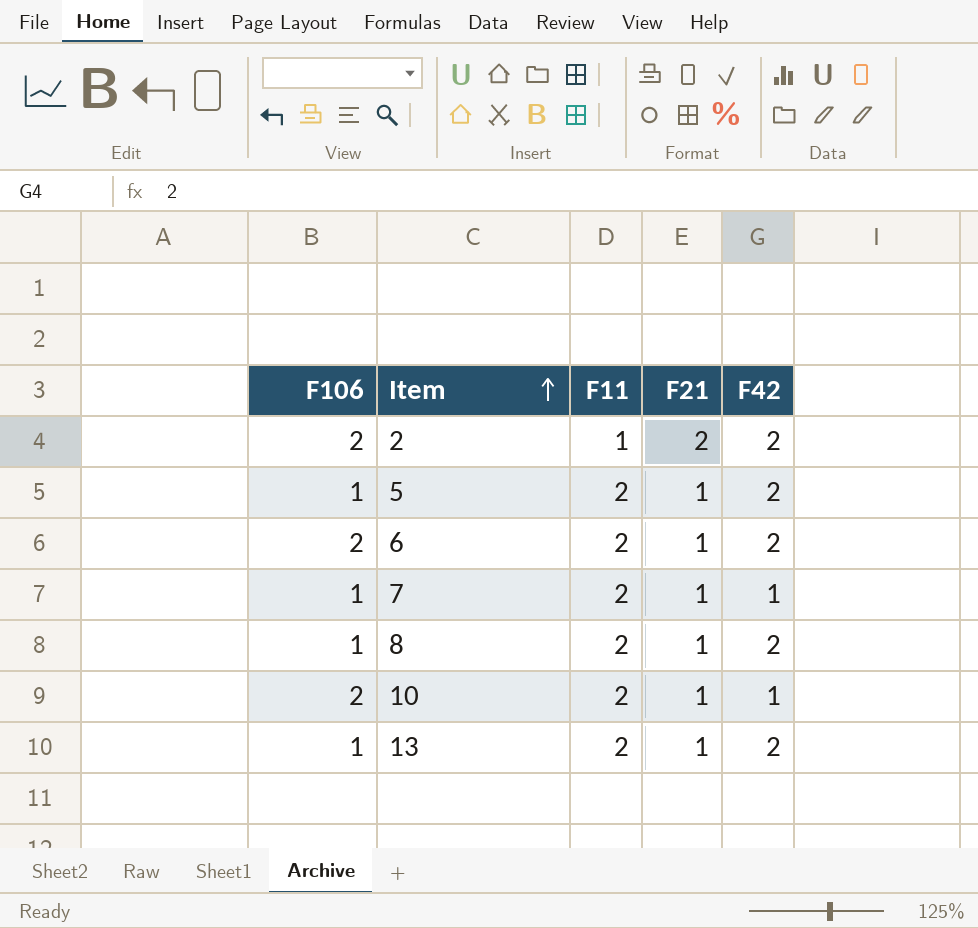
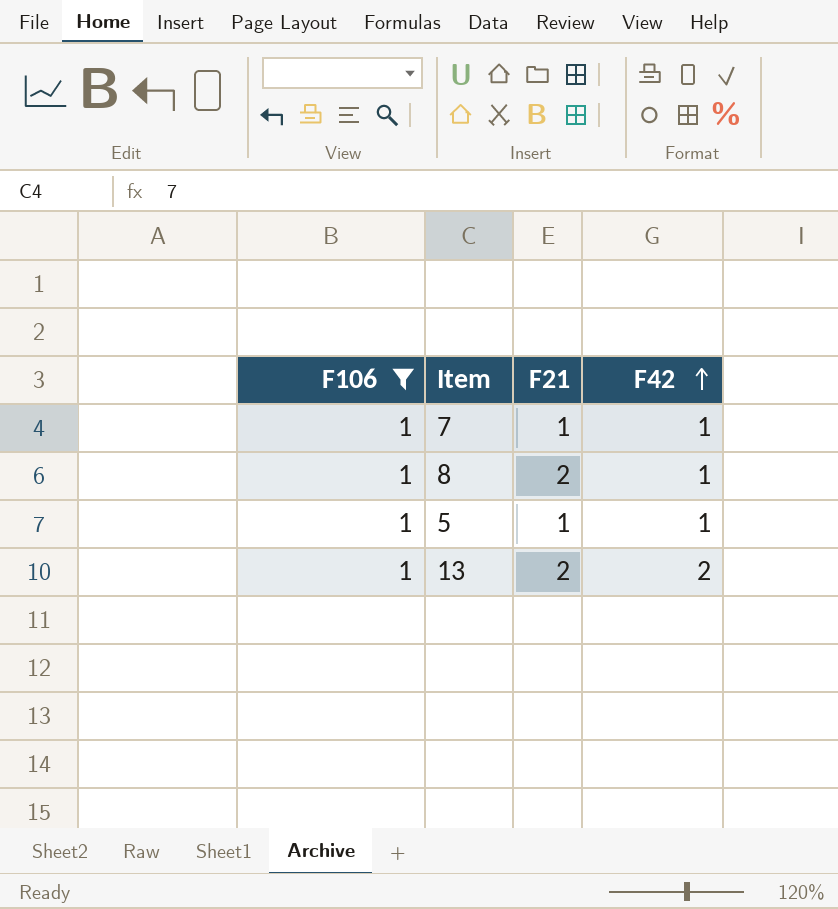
filter: none -> F106 = 1
row order: Item ascending -> F42 ascending
column F11 | position: 3 -> none
8 | F21: 1 -> 2
8 | F42: 2 -> 1
5 | F42: 2 -> 1
13 | F21: 1 -> 2

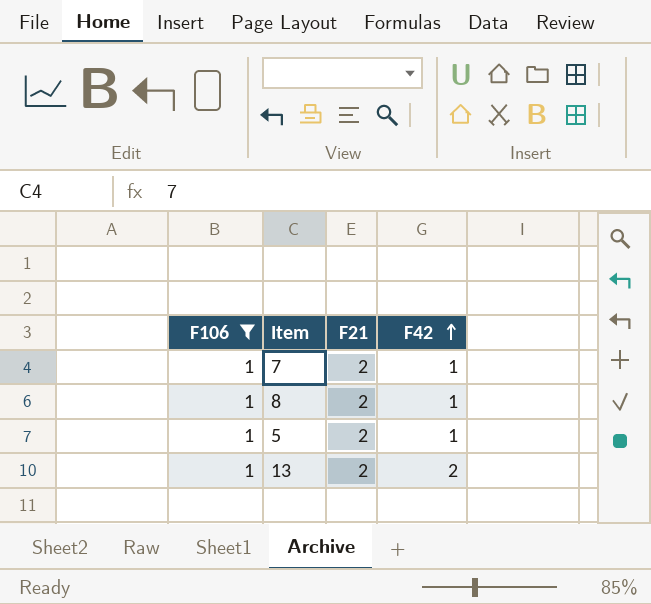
7 | F21: 1 -> 2
5 | F21: 1 -> 2

